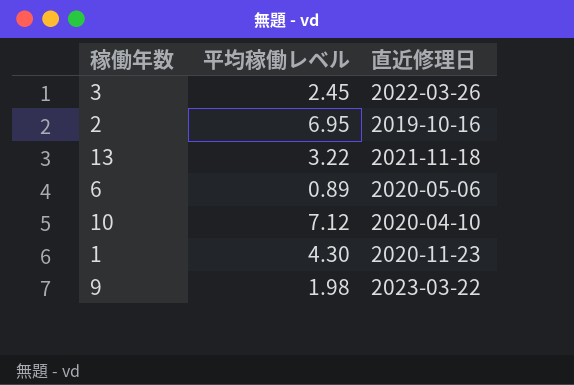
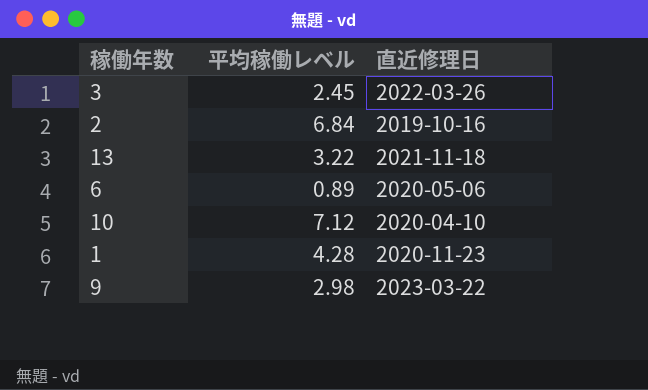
2 | 平均稼働レベル: 6.95 -> 6.84
1 | 平均稼働レベル: 4.30 -> 4.28
9 | 平均稼働レベル: 1.98 -> 2.98

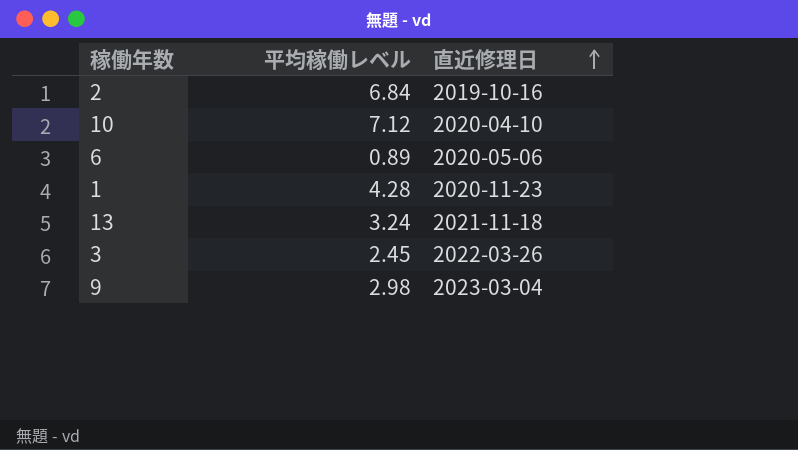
row order: none -> 直近修理日 ascending
13 | 平均稼働レベル: 3.22 -> 3.24
9 | 直近修理日: 2023-03-22 -> 2023-03-04

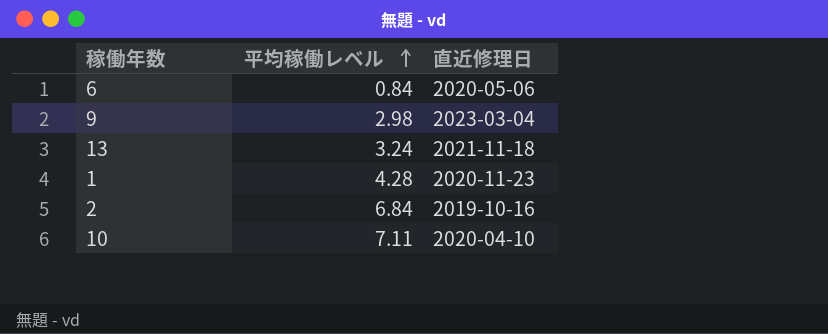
row order: 直近修理日 ascending -> 平均稼働レベル ascending
row 3: 2.45 | 2022-03-26 -> none
6 | 平均稼働レベル: 0.89 -> 0.84
10 | 平均稼働レベル: 7.12 -> 7.11

